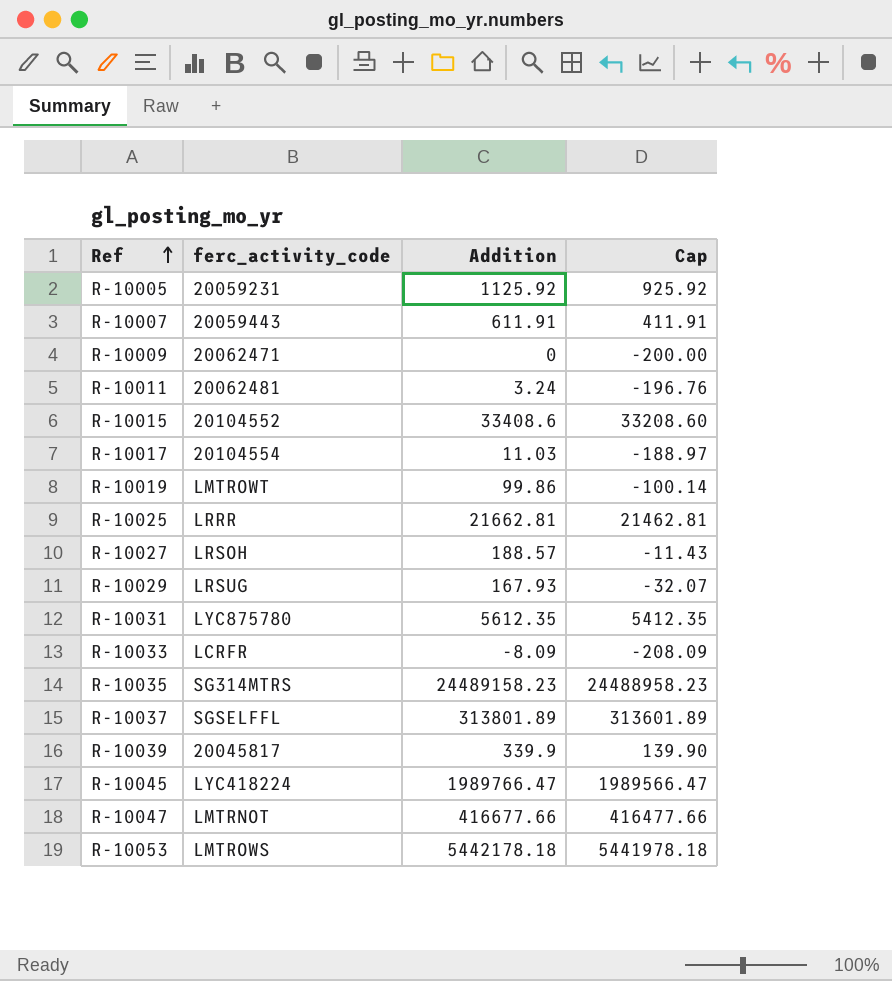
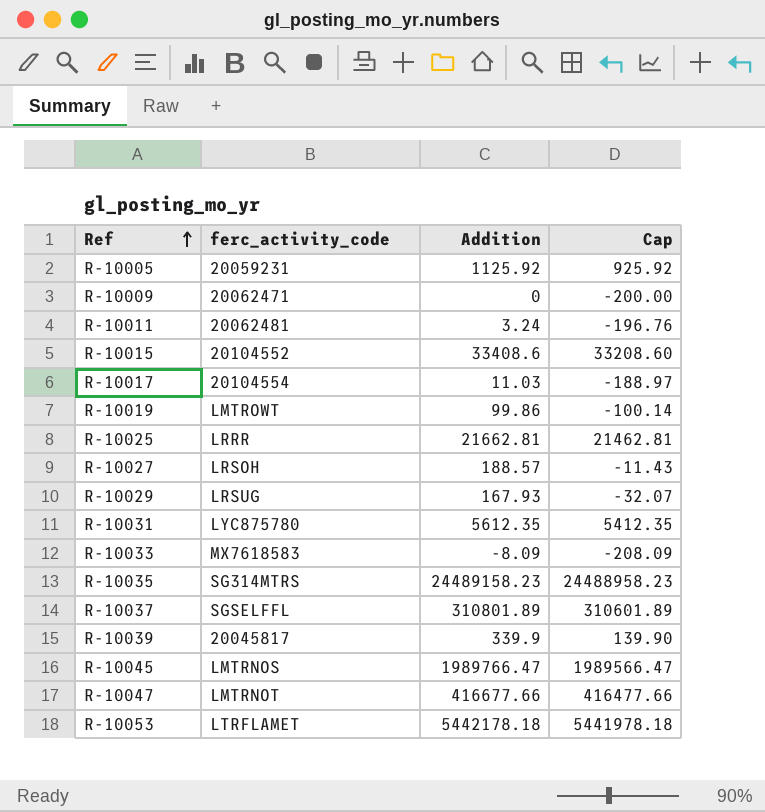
row R-10007: 20059443 | 611.91 | 411.91 -> none
R-10033 | ferc_activity_code: LCRFR -> MX7618583
R-10037 | Addition: 313801.89 -> 310801.89
R-10037 | Cap: 313601.89 -> 310601.89
R-10045 | ferc_activity_code: LYC418224 -> LMTRNOS
R-10053 | ferc_activity_code: LMTROWS -> LTRFLAMET

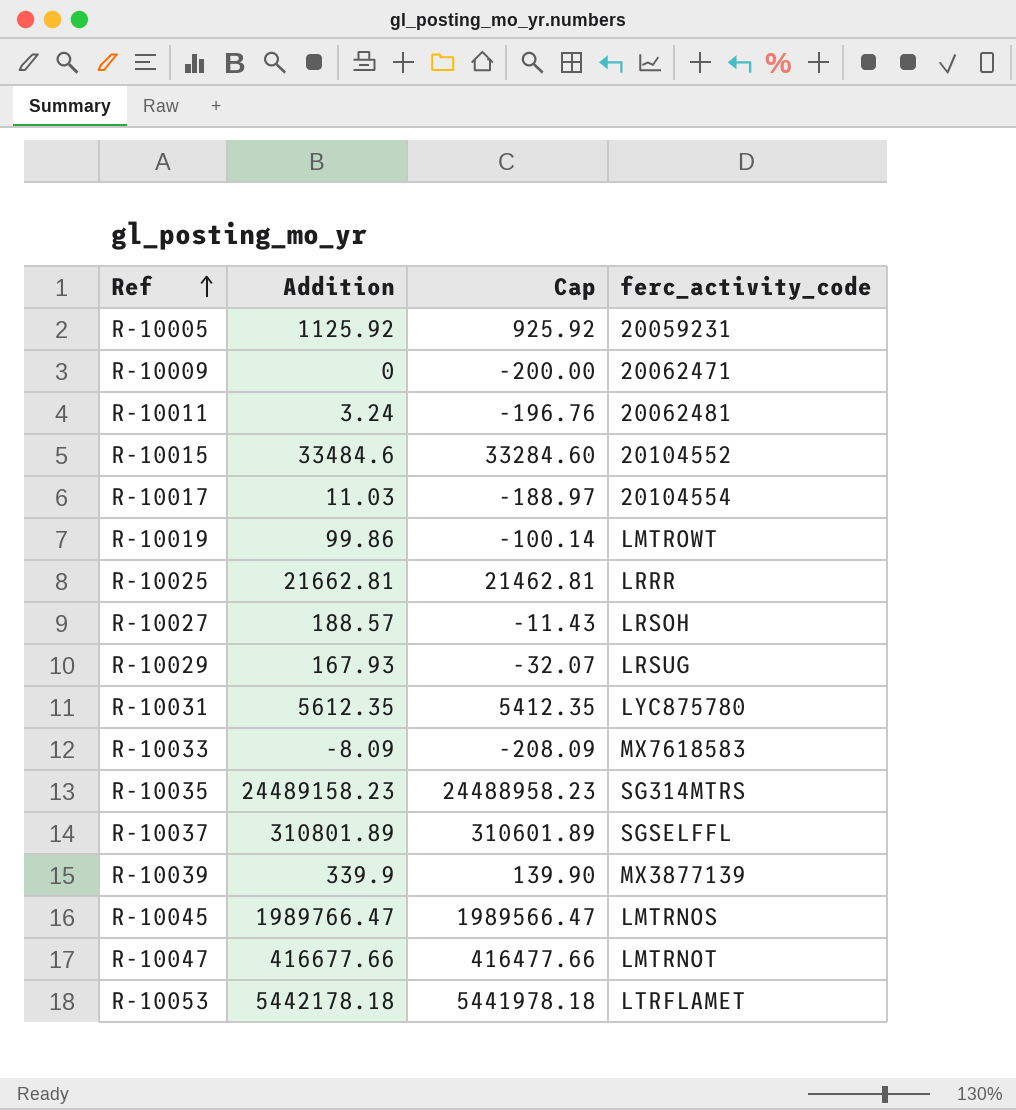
column ferc_activity_code | position: 2 -> 4
R-10015 | Addition: 33408.6 -> 33484.6
R-10015 | Cap: 33208.60 -> 33284.60
R-10039 | ferc_activity_code: 20045817 -> MX3877139

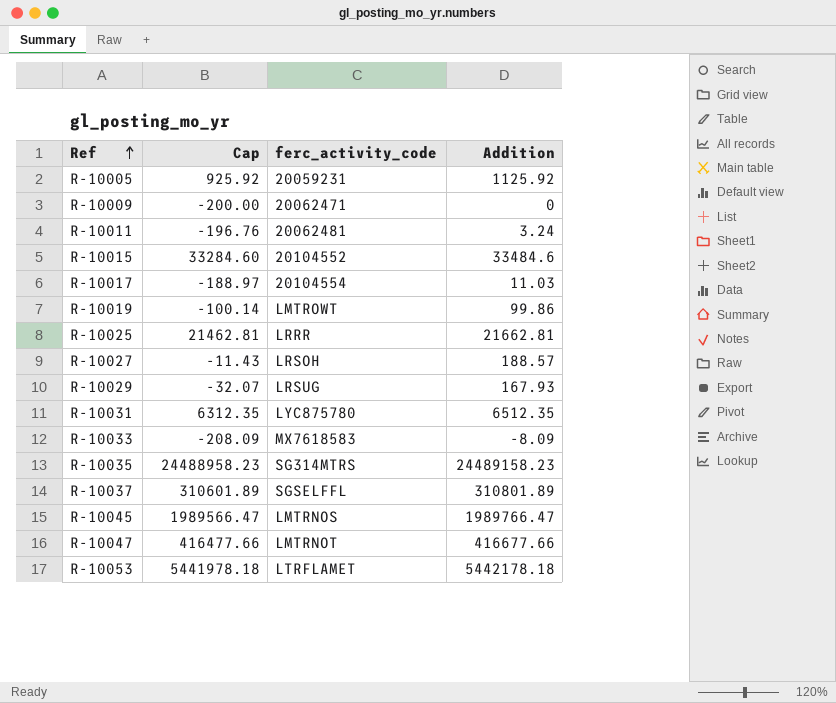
column Addition | position: 2 -> 4
row R-10039: 339.9 | 139.90 | MX3877139 -> none
R-10031 | Cap: 5412.35 -> 6312.35
R-10031 | Addition: 5612.35 -> 6512.35

